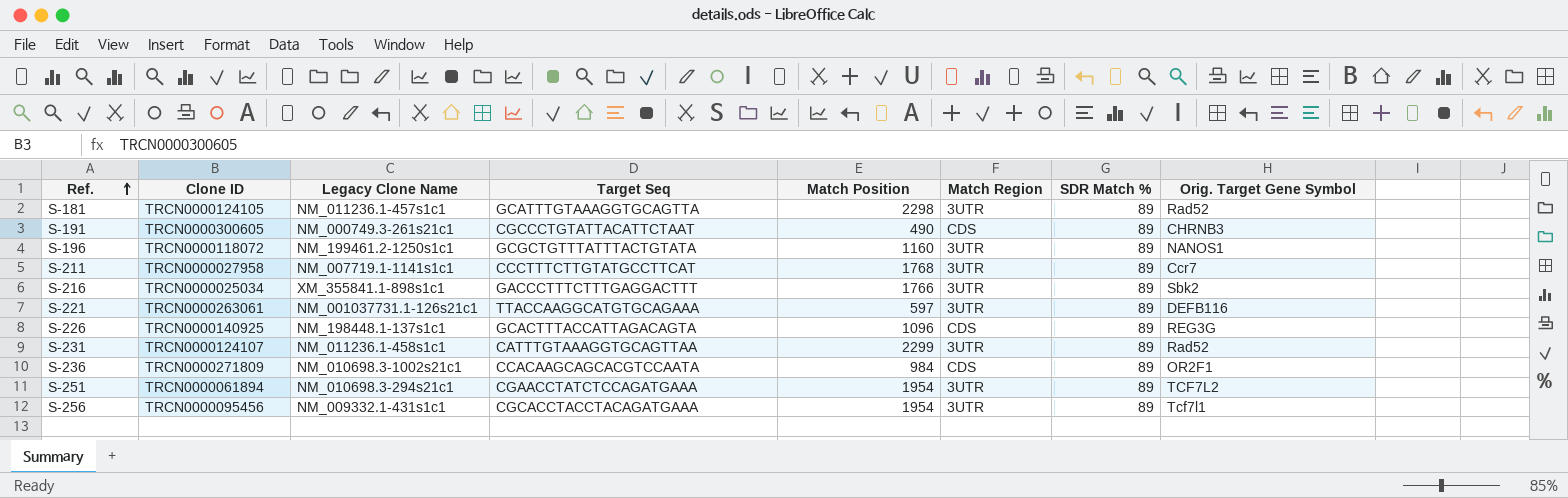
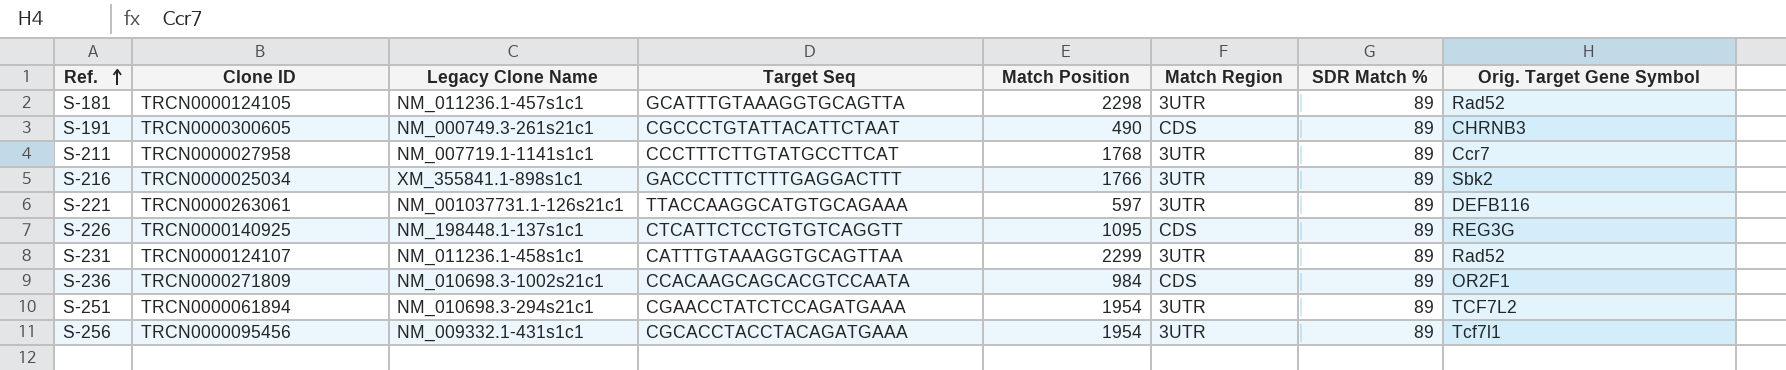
row S-196: TRCN0000118072 | NM_199461.2-1250s1c1 | GCGCTGTTTATTTACTGTATA | 1160 | 3UTR | 89 | NANOS1 -> none
S-226 | Target Seq: GCACTTTACCATTAGACAGTA -> CTCATTCTCCTGTGTCAGGTT
S-226 | Match Position: 1096 -> 1095

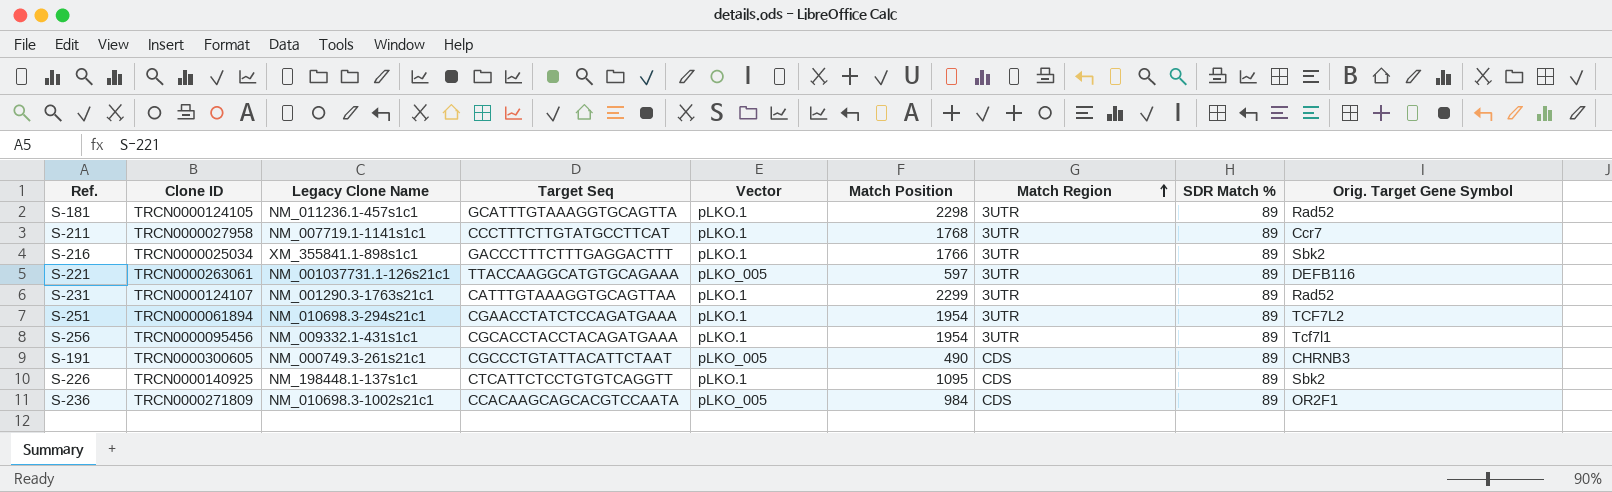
row order: Ref. ascending -> Match Region ascending
column Vector | position: none -> 5
S-231 | Legacy Clone Name: NM_011236.1-458s1c1 -> NM_001290.3-1763s21c1
S-226 | Orig. Target Gene Symbol: REG3G -> Sbk2

